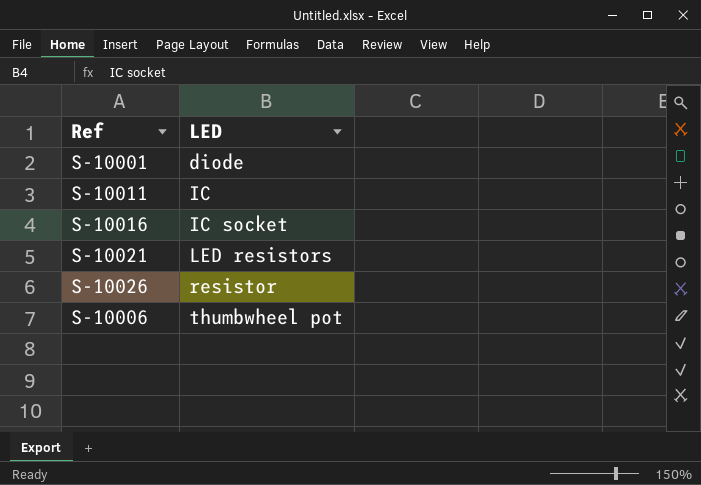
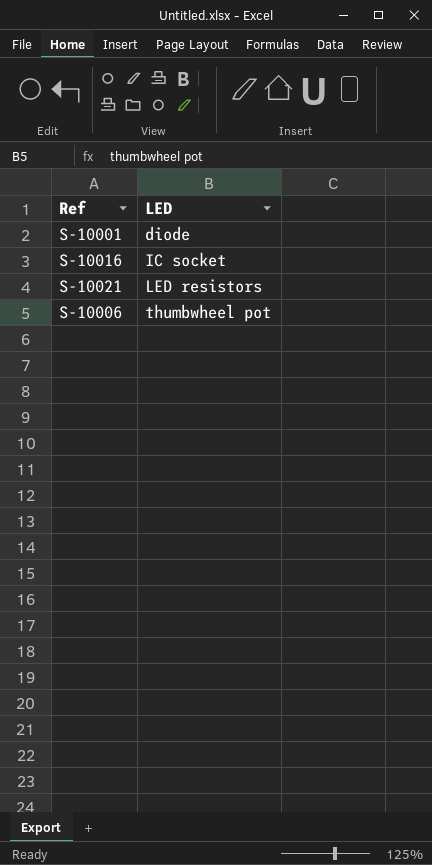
row S-10011: IC -> none
row S-10026: resistor -> none

